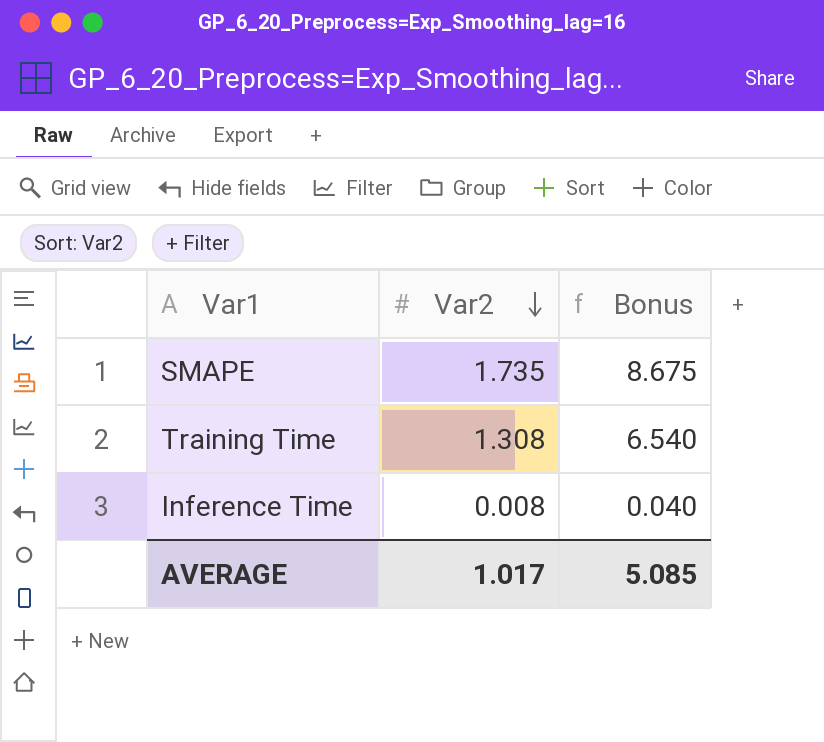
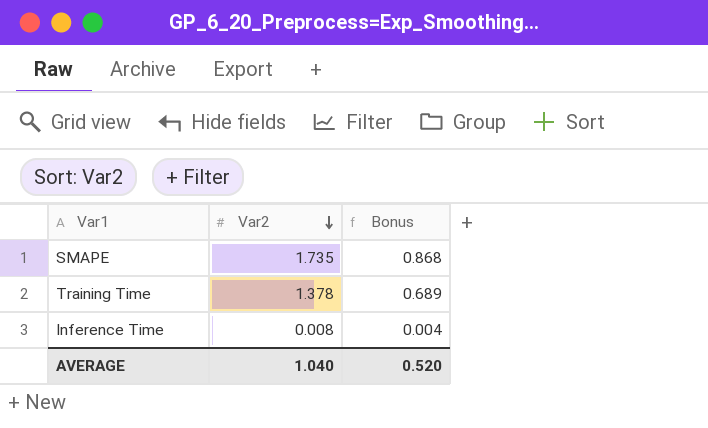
column Bonus | formula: [Var2] * 5 -> [Var2] * 0.5
Training Time | Var2: 1.308 -> 1.378
AVERAGE | Var2: 1.017 -> 1.040
AVERAGE | Bonus: 5.085 -> 0.520

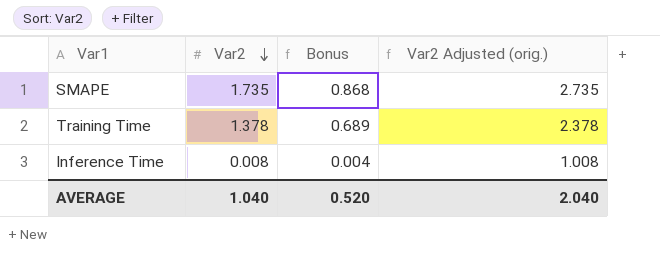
column Var2 Adjusted (orig.) | formula: none -> [Var2] + 1

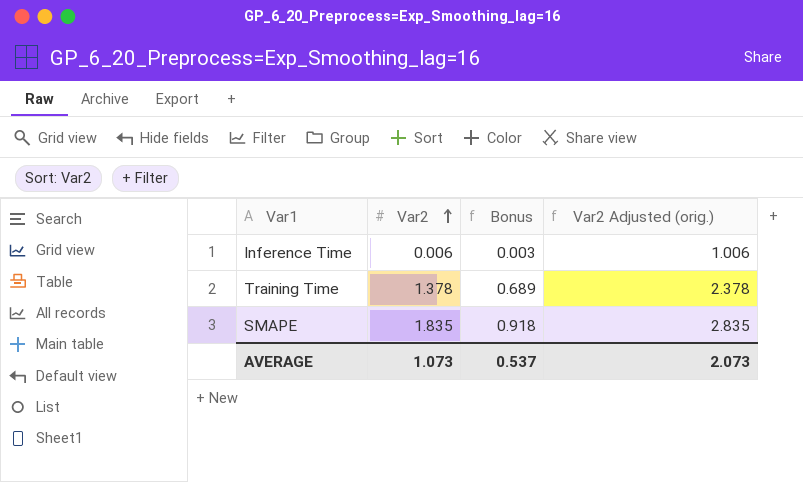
row order: Var2 descending -> Var2 ascending
Inference Time | Var2: 0.008 -> 0.006
Inference Time | Bonus: 0.004 -> 0.003
Inference Time | Var2 Adjusted (orig.): 1.008 -> 1.006
SMAPE | Var2: 1.735 -> 1.835
SMAPE | Bonus: 0.868 -> 0.918
SMAPE | Var2 Adjusted (orig.): 2.735 -> 2.835
AVERAGE | Var2: 1.040 -> 1.073
AVERAGE | Bonus: 0.520 -> 0.537
AVERAGE | Var2 Adjusted (orig.): 2.040 -> 2.073

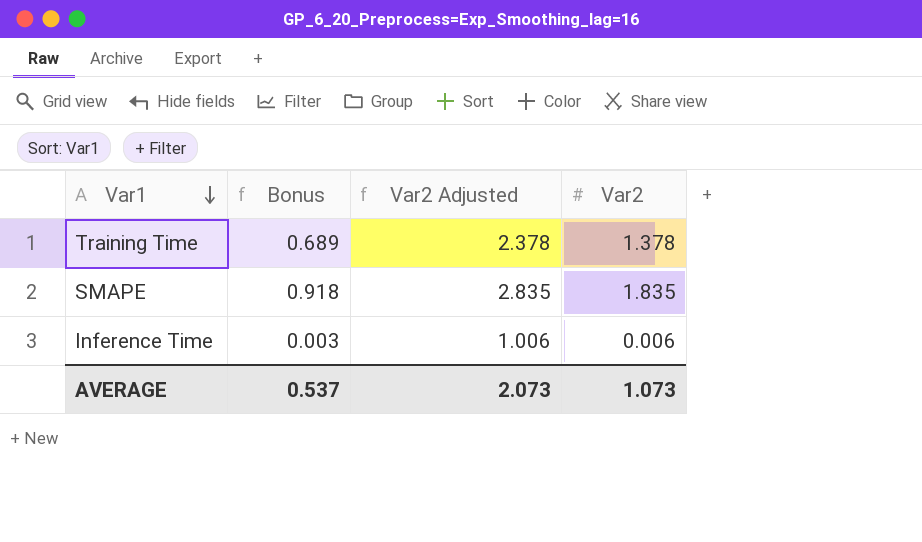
row order: Var2 ascending -> Var1 descending
column name: Var2 Adjusted (orig.) -> Var2 Adjusted
column Var2 | position: 2 -> 4

